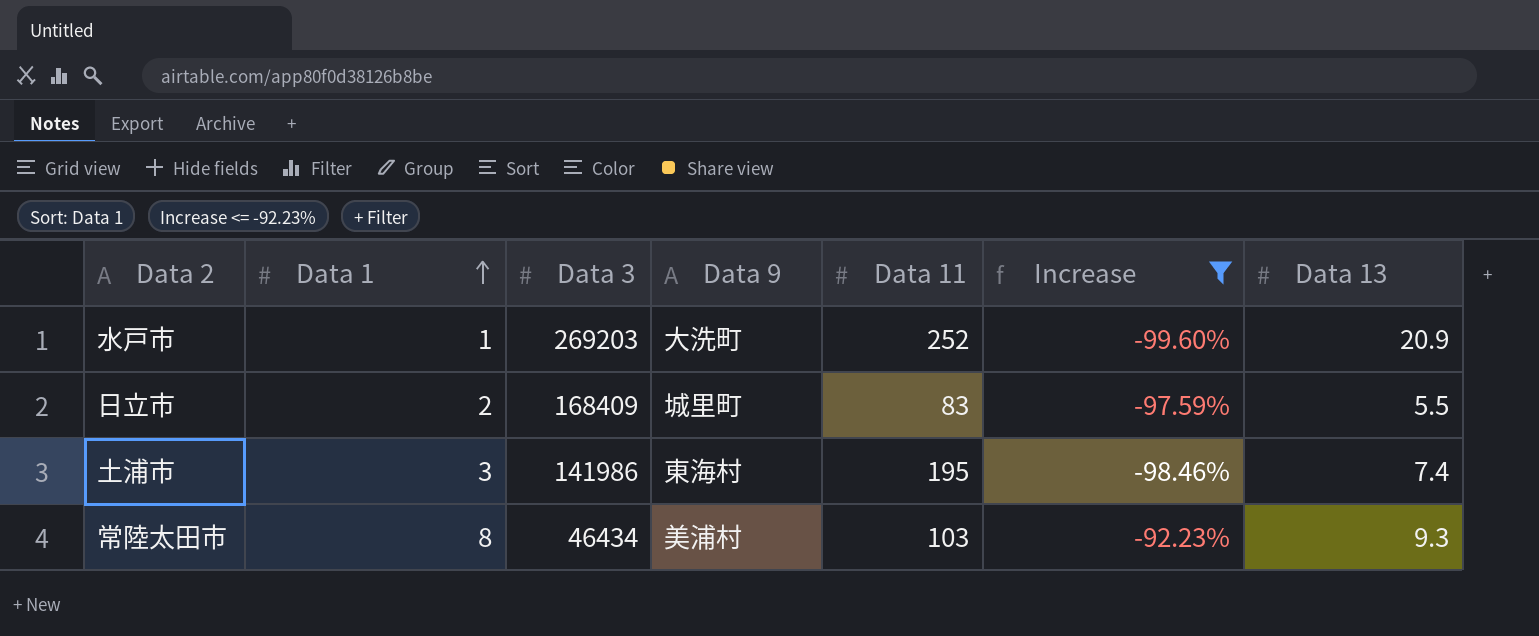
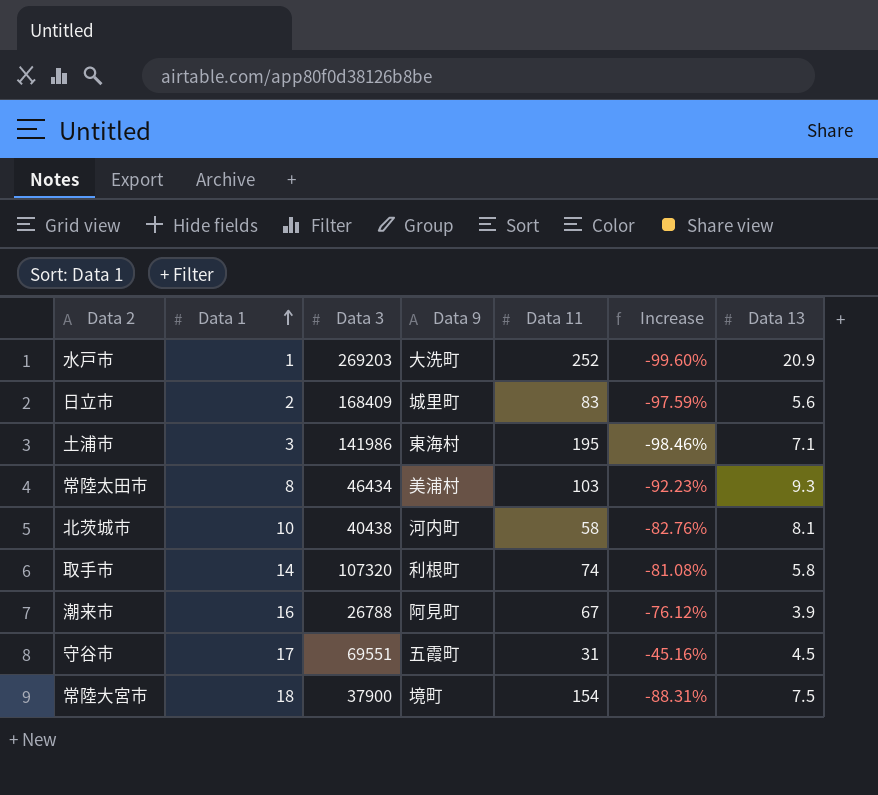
filter: Increase <= -92.23% -> none
日立市 | Data 13: 5.5 -> 5.6
土浦市 | Data 13: 7.4 -> 7.1

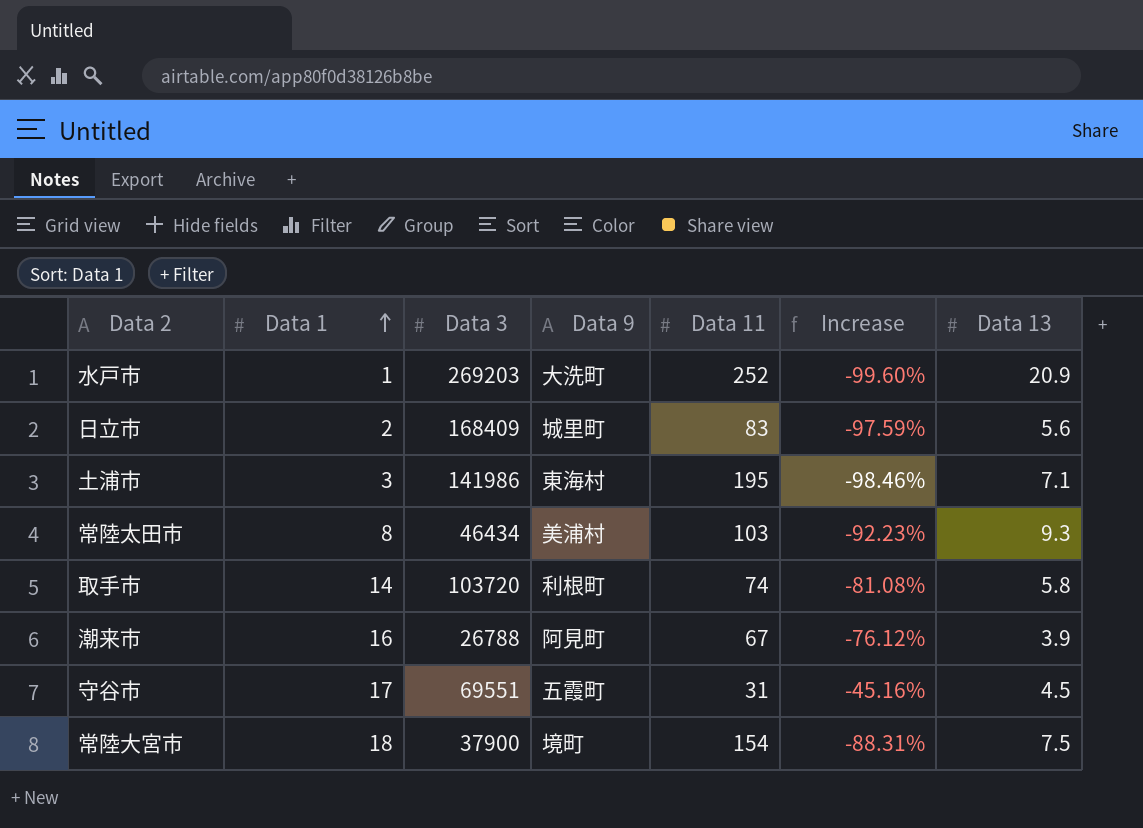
row 北茨城市: 10 | 40438 | 河内町 | 58 | -82.76% | 8.1 -> none
取手市 | Data 3: 107320 -> 103720

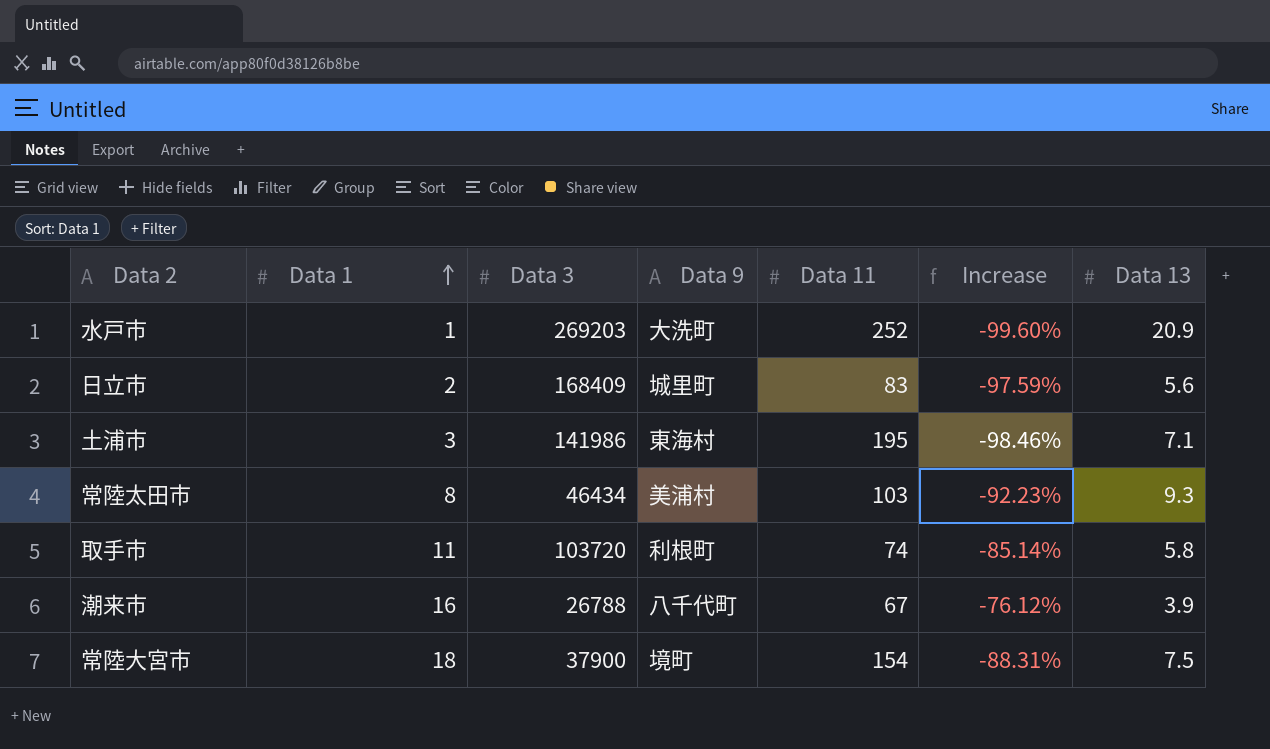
row 守谷市: 17 | 69551 | 五霞町 | 31 | -45.16% | 4.5 -> none
取手市 | Data 1: 14 -> 11
取手市 | Increase: -81.08% -> -85.14%
潮来市 | Data 9: 阿見町 -> 八千代町

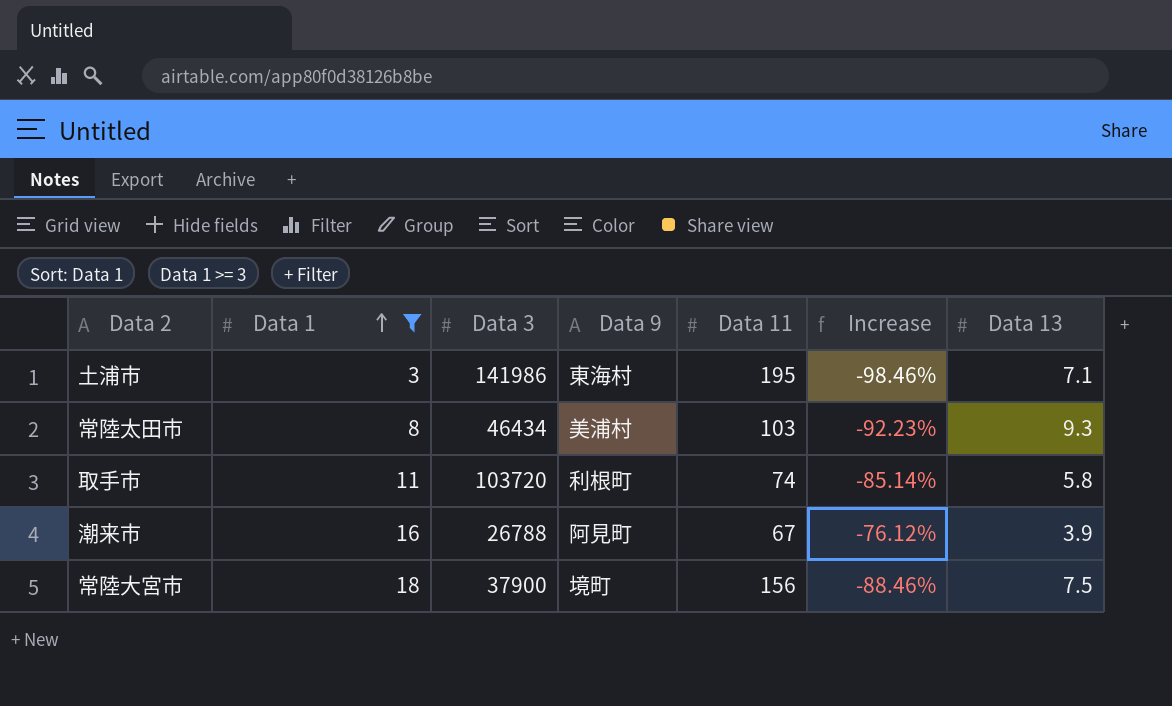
filter: none -> Data 1 >= 3
潮来市 | Data 9: 八千代町 -> 阿見町
常陸大宮市 | Data 11: 154 -> 156
常陸大宮市 | Increase: -88.31% -> -88.46%

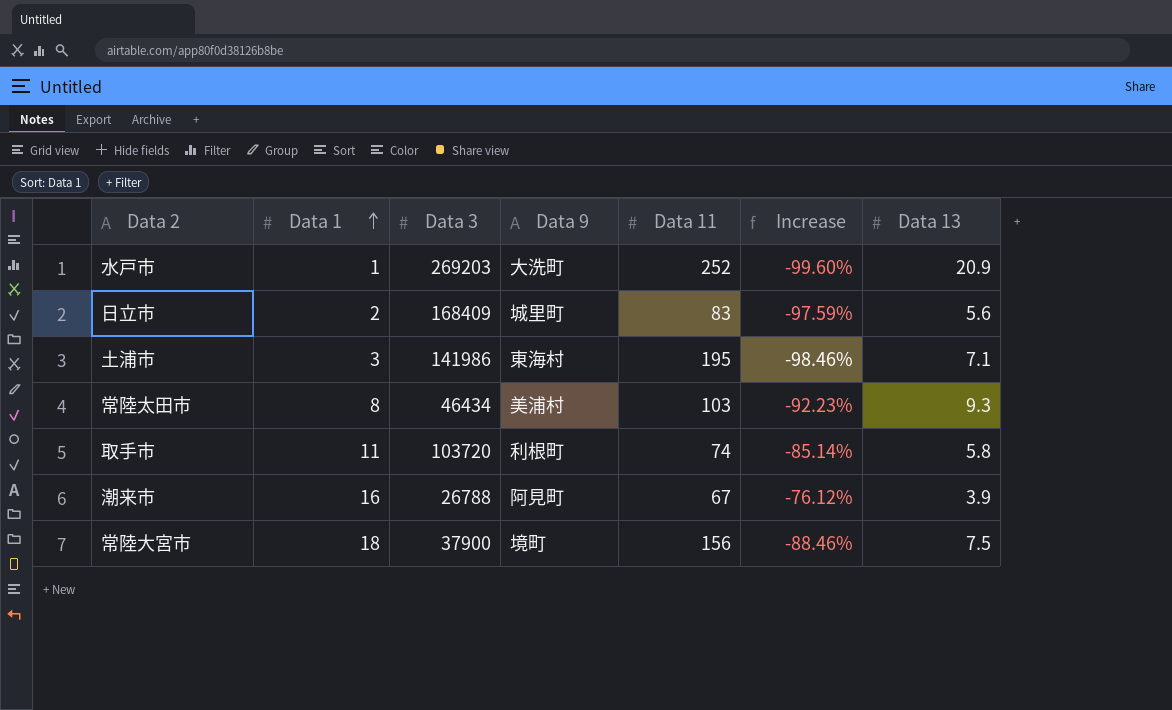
filter: Data 1 >= 3 -> none

